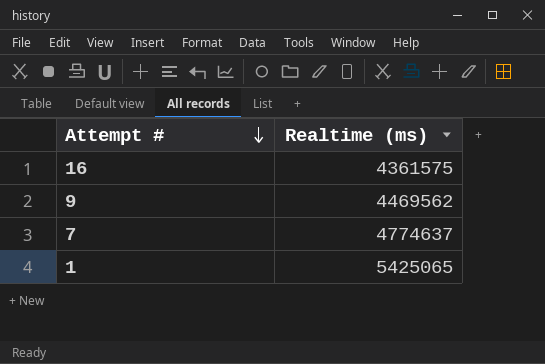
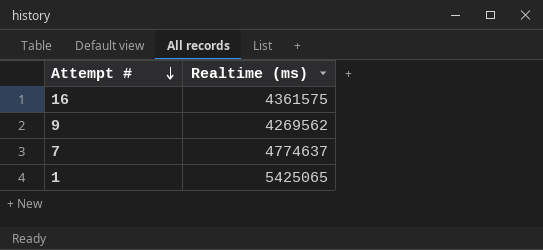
9 | Realtime (ms): 4469562 -> 4269562

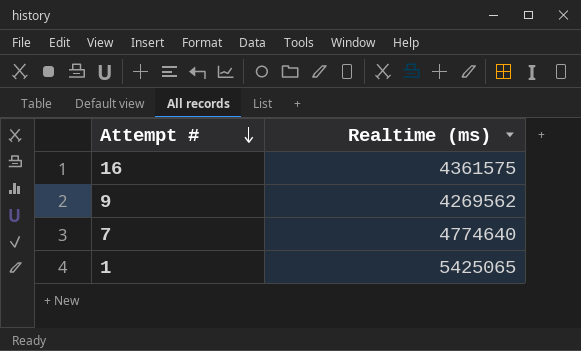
7 | Realtime (ms): 4774637 -> 4774640

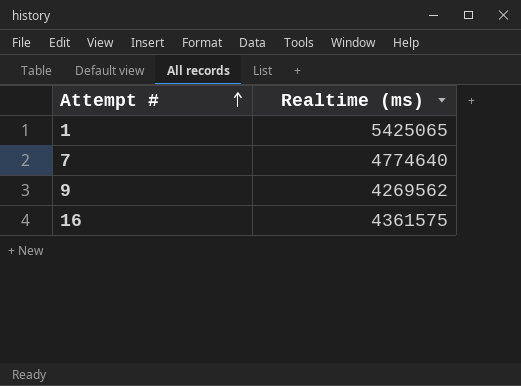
row order: Attempt # descending -> Attempt # ascending

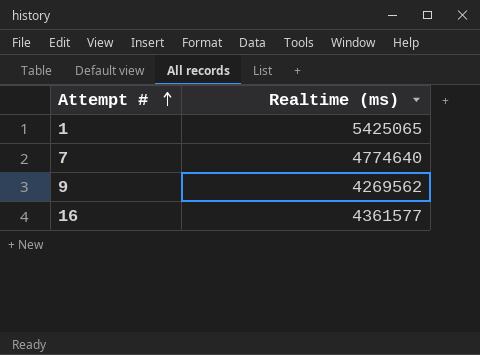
16 | Realtime (ms): 4361575 -> 4361577

